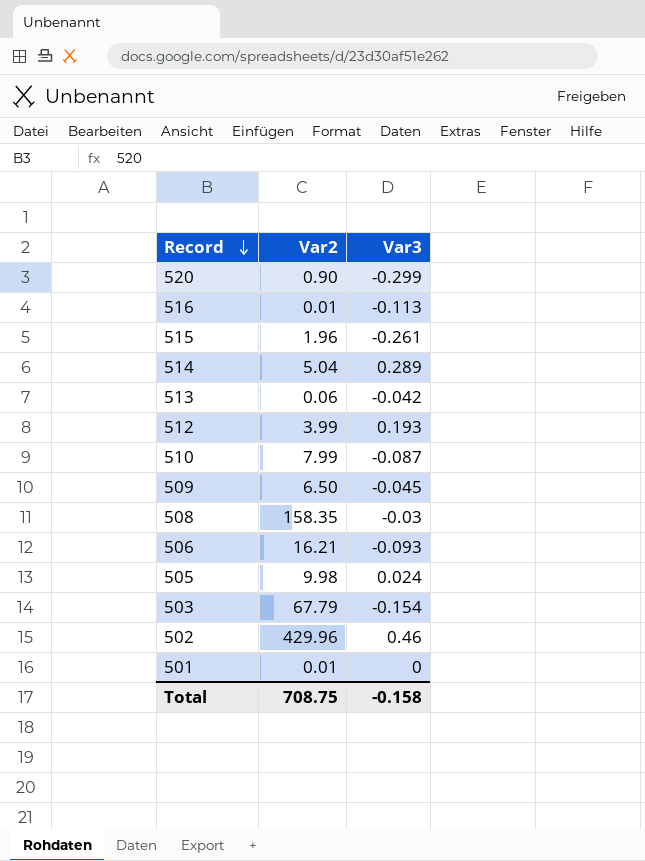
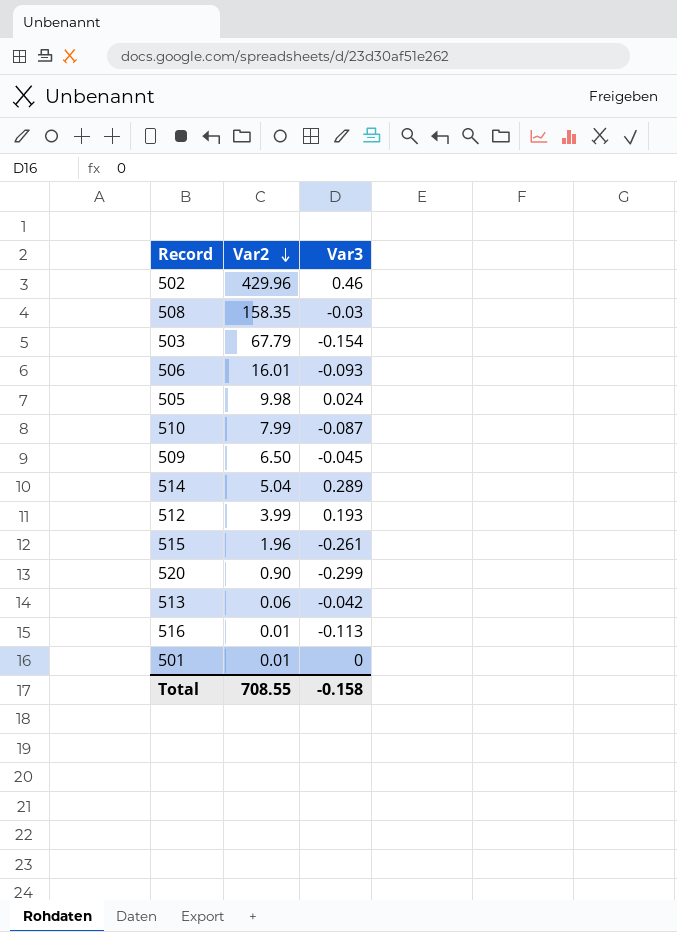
row order: Record descending -> Var2 descending
506 | Var2: 16.21 -> 16.01
Total | Var2: 708.75 -> 708.55

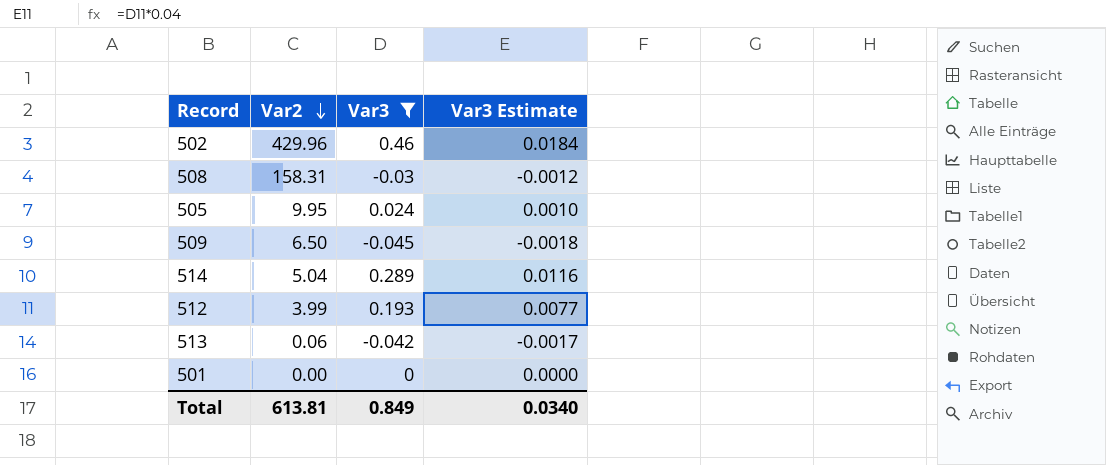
filter: none -> Var3 >= -0.045
column Var3 Estimate | formula: none -> [Var3] * 0.04
508 | Var2: 158.35 -> 158.31
505 | Var2: 9.98 -> 9.95
501 | Var2: 0.01 -> 0.00
Total | Var2: 708.55 -> 613.81
Total | Var3: -0.158 -> 0.849

